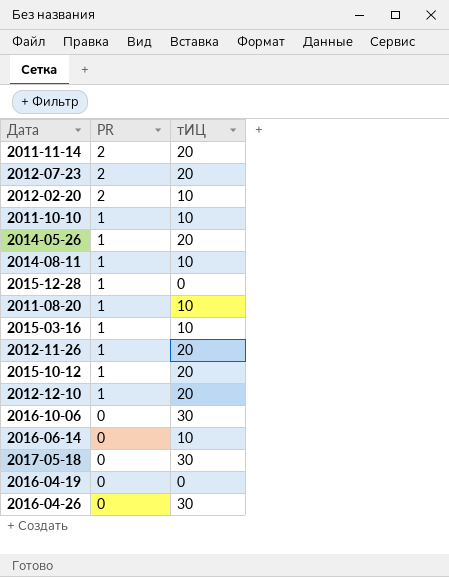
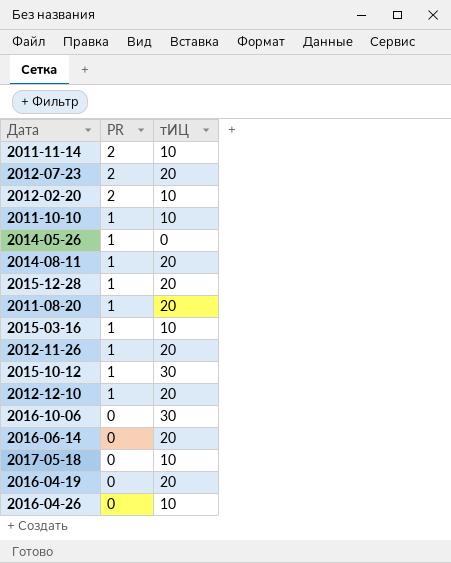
2011-11-14 | тИЦ: 20 -> 10
2014-05-26 | тИЦ: 20 -> 0
2014-08-11 | тИЦ: 10 -> 20
2015-12-28 | тИЦ: 0 -> 20
2011-08-20 | тИЦ: 10 -> 20
2015-10-12 | тИЦ: 20 -> 30
2016-06-14 | тИЦ: 10 -> 20
2017-05-18 | тИЦ: 30 -> 10
2016-04-19 | тИЦ: 0 -> 20
2016-04-26 | тИЦ: 30 -> 10

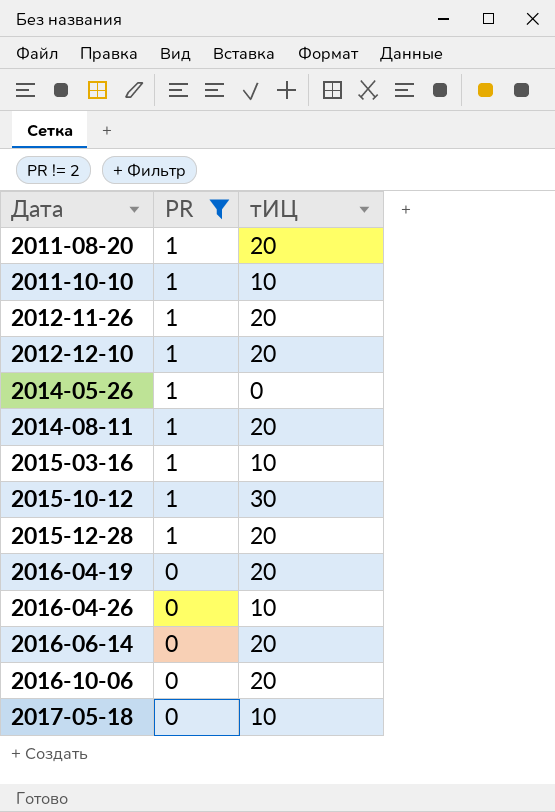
filter: none -> PR != 2
row order: PR descending -> Дата ascending
2016-10-06 | тИЦ: 30 -> 20

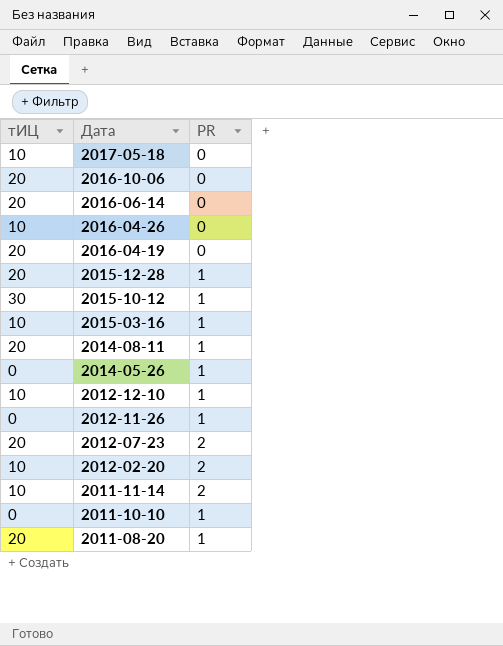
filter: PR != 2 -> none
row order: Дата ascending -> Дата descending
column тИЦ | position: 3 -> 1
2012-12-10 | тИЦ: 20 -> 10
2012-11-26 | тИЦ: 20 -> 0
2011-10-10 | тИЦ: 10 -> 0

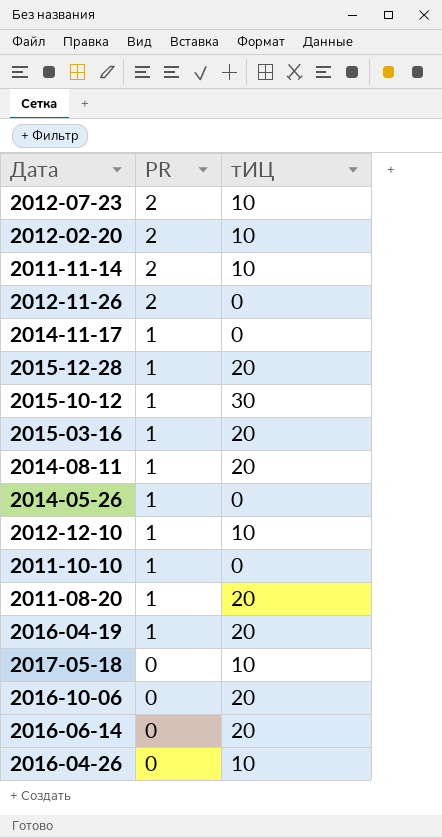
row order: Дата descending -> PR descending
column тИЦ | position: 1 -> 3
2012-07-23 | тИЦ: 20 -> 10
2012-11-26 | PR: 1 -> 2
row 2014-11-17: none -> 1 | 0
2015-03-16 | тИЦ: 10 -> 20
2016-04-19 | PR: 0 -> 1

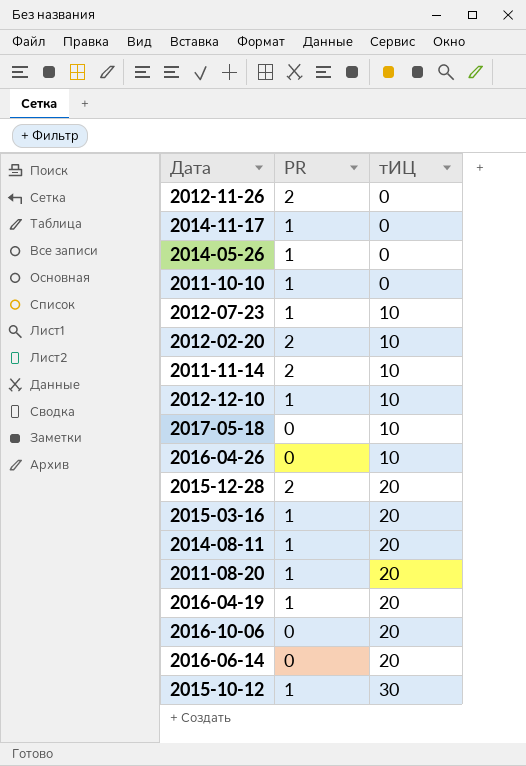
row order: PR descending -> тИЦ ascending
2012-07-23 | PR: 2 -> 1
2015-12-28 | PR: 1 -> 2

